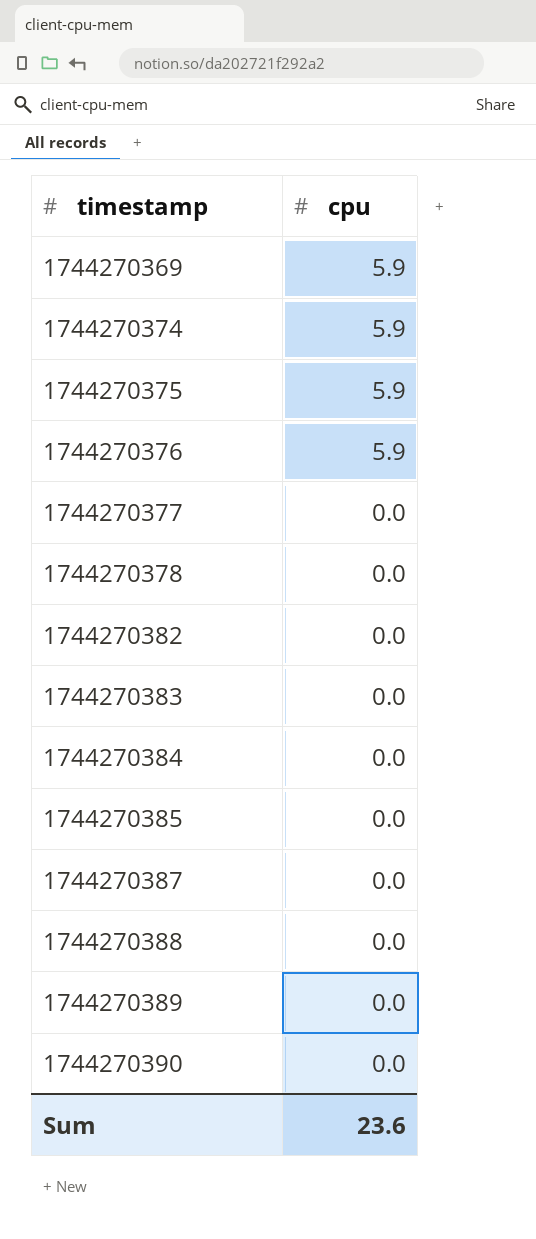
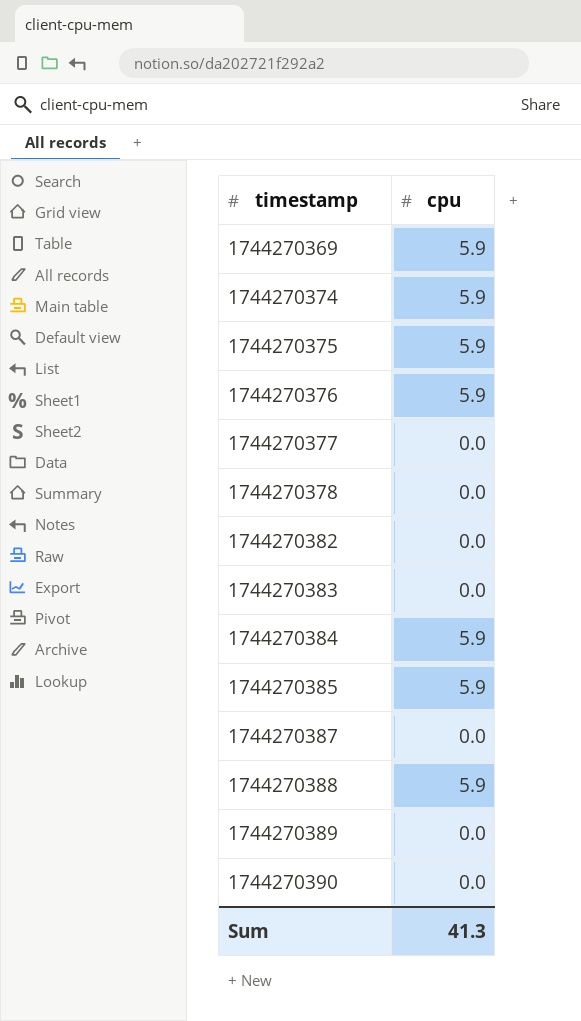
1744270384 | cpu: 0.0 -> 5.9
1744270385 | cpu: 0.0 -> 5.9
1744270388 | cpu: 0.0 -> 5.9
Sum | cpu: 23.6 -> 41.3

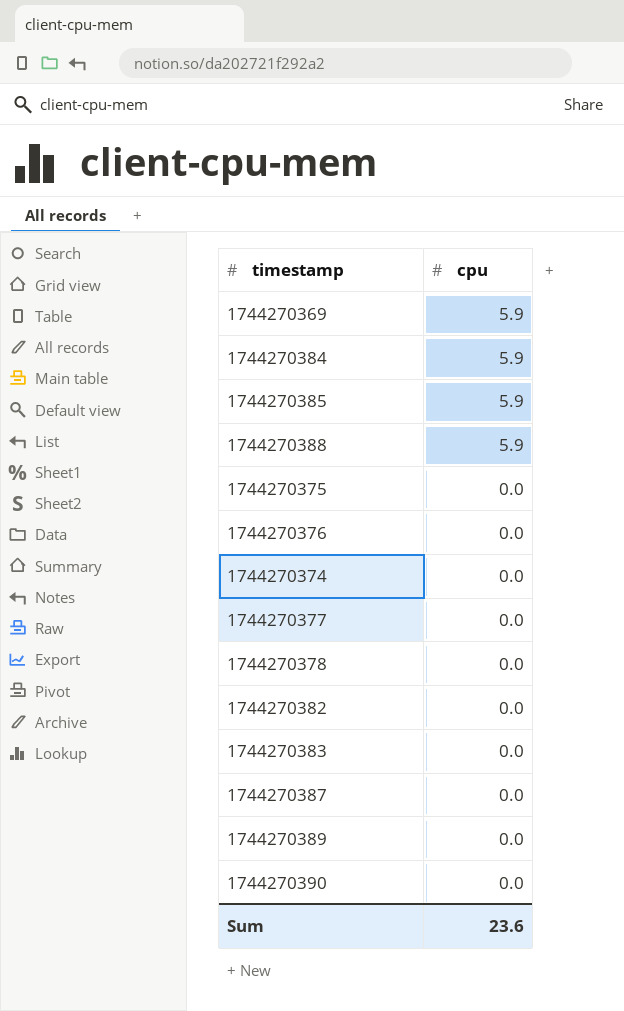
row order: timestamp ascending -> cpu descending
1744270375 | cpu: 5.9 -> 0.0
1744270376 | cpu: 5.9 -> 0.0
1744270374 | cpu: 5.9 -> 0.0
Sum | cpu: 41.3 -> 23.6

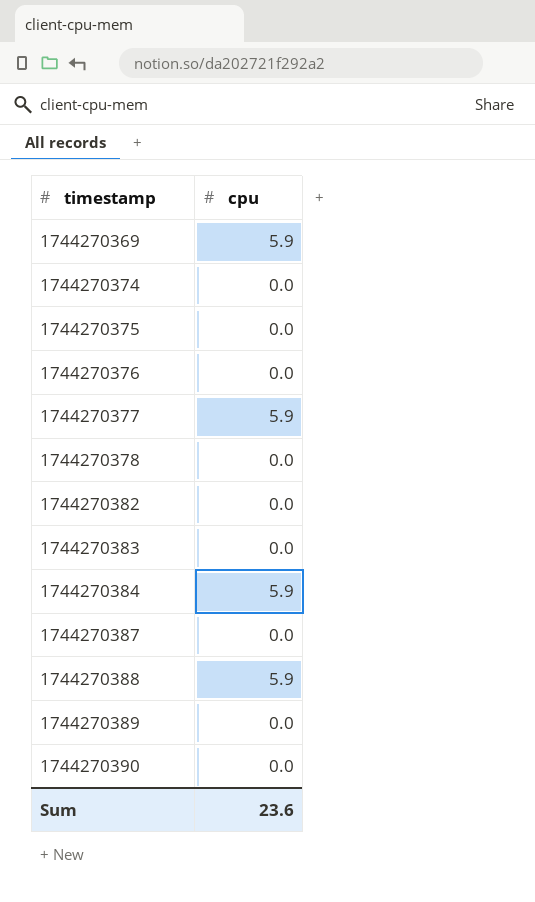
row order: cpu descending -> timestamp ascending
row 1744270385: 5.9 -> none
1744270377 | cpu: 0.0 -> 5.9

